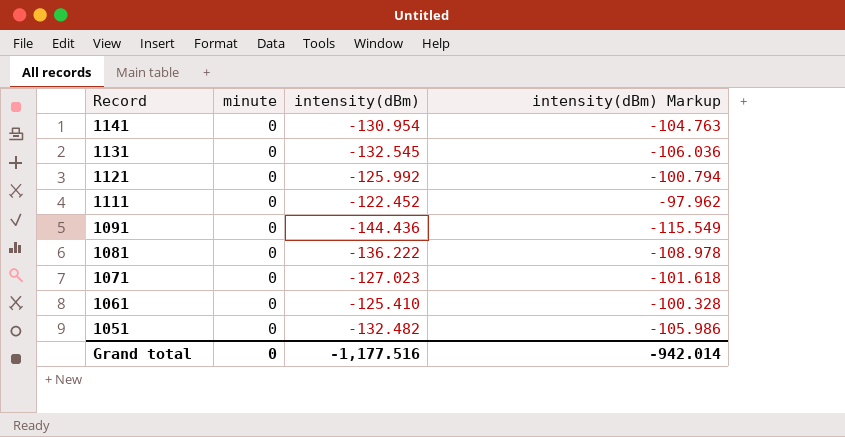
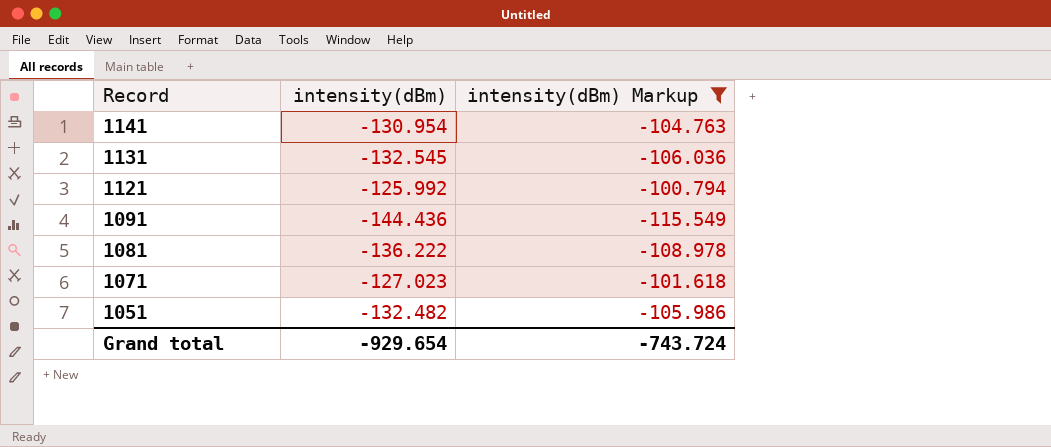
filter: none -> intensity(dBm) Markup <= -100.794
column minute | position: 2 -> none
Grand total | intensity(dBm): -1,177.516 -> -929.654
Grand total | intensity(dBm) Markup: -942.014 -> -743.724

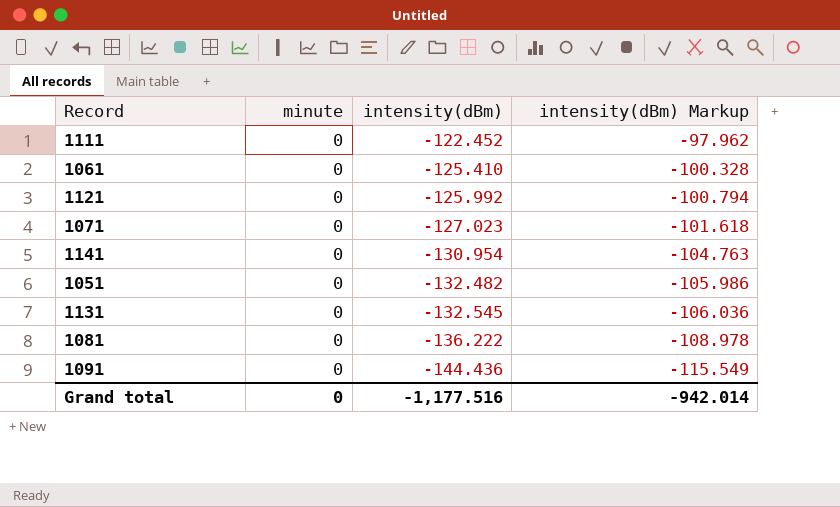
filter: intensity(dBm) Markup <= -100.794 -> none
row order: Record descending -> intensity(dBm) descending
column minute | position: none -> 2
Grand total | intensity(dBm): -929.654 -> -1,177.516
Grand total | intensity(dBm) Markup: -743.724 -> -942.014

